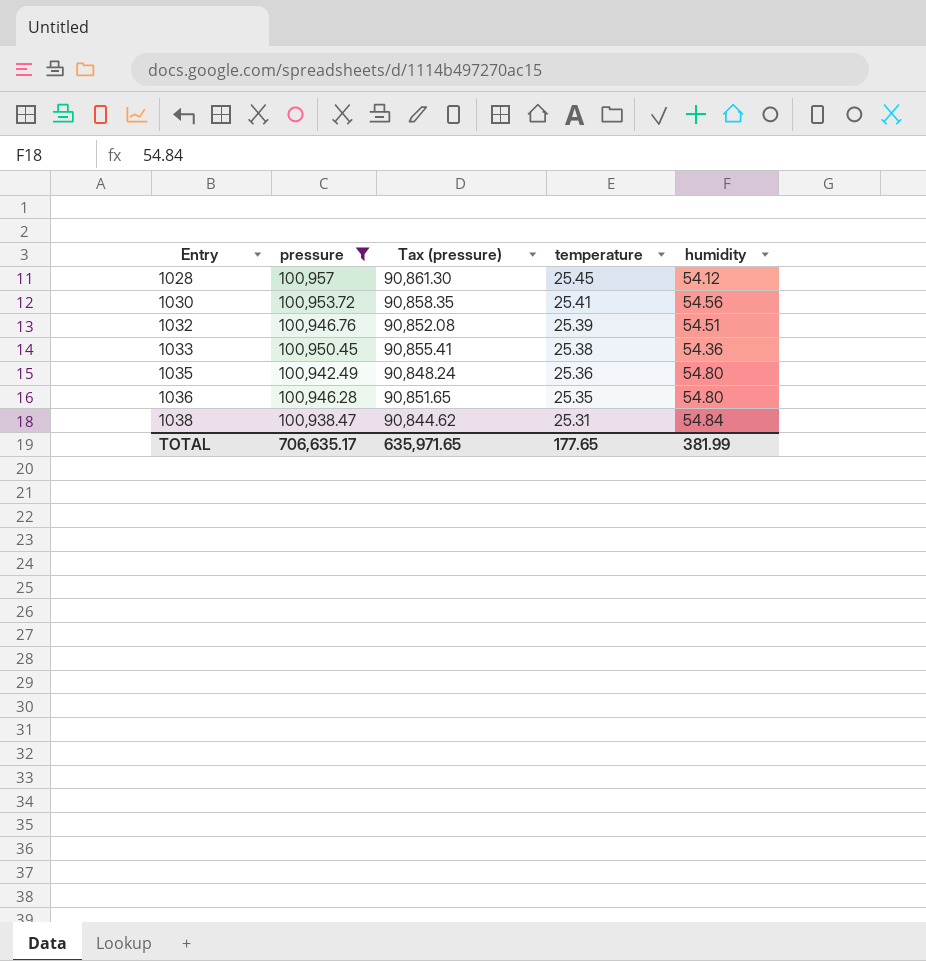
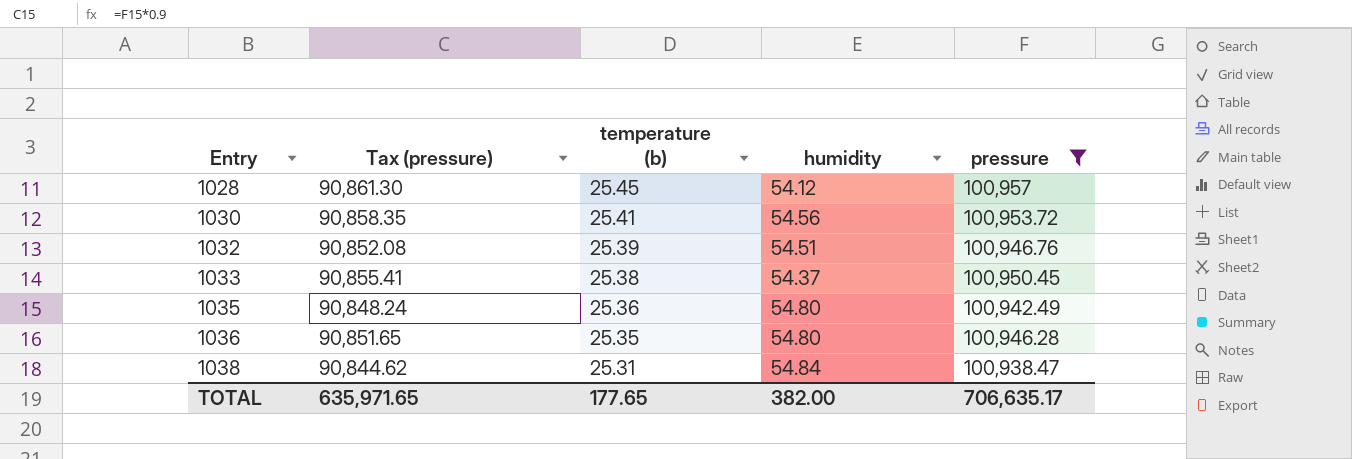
column name: temperature -> temperature (b)
column pressure | position: 2 -> 5
1033 | humidity: 54.36 -> 54.37
TOTAL | humidity: 381.99 -> 382.00

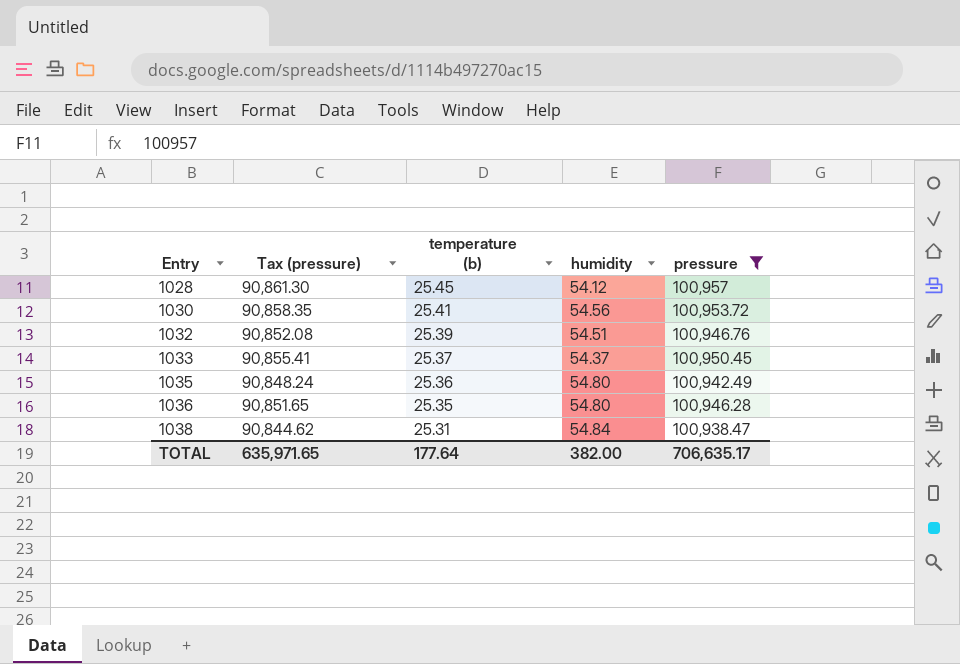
1033 | temperature (b): 25.38 -> 25.37
TOTAL | temperature (b): 177.65 -> 177.64

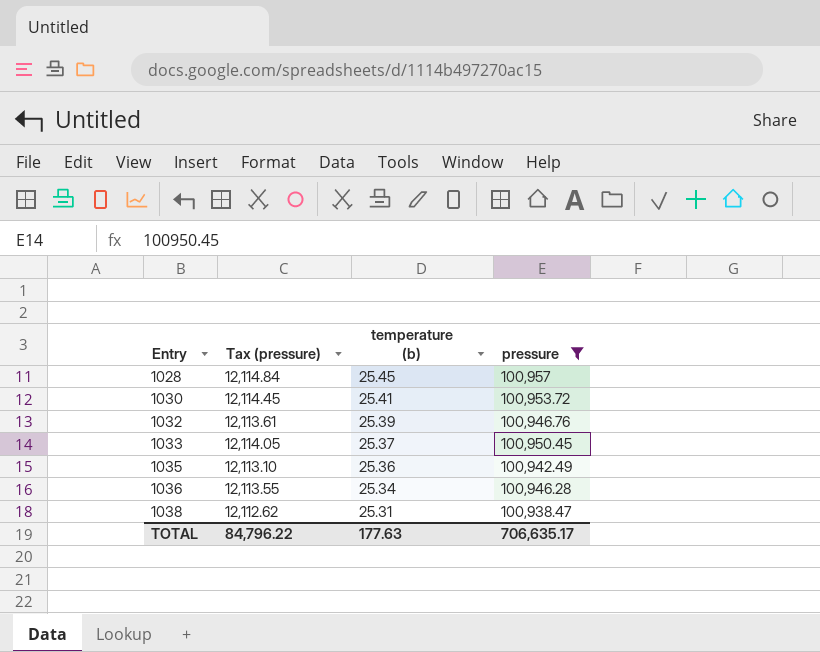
column humidity | position: 4 -> none
column Tax (pressure) | formula: [pressure] * 0.9 -> [pressure] * 0.12
1036 | temperature (b): 25.35 -> 25.34
TOTAL | Tax (pressure): 635,971.65 -> 84,796.22
TOTAL | temperature (b): 177.64 -> 177.63

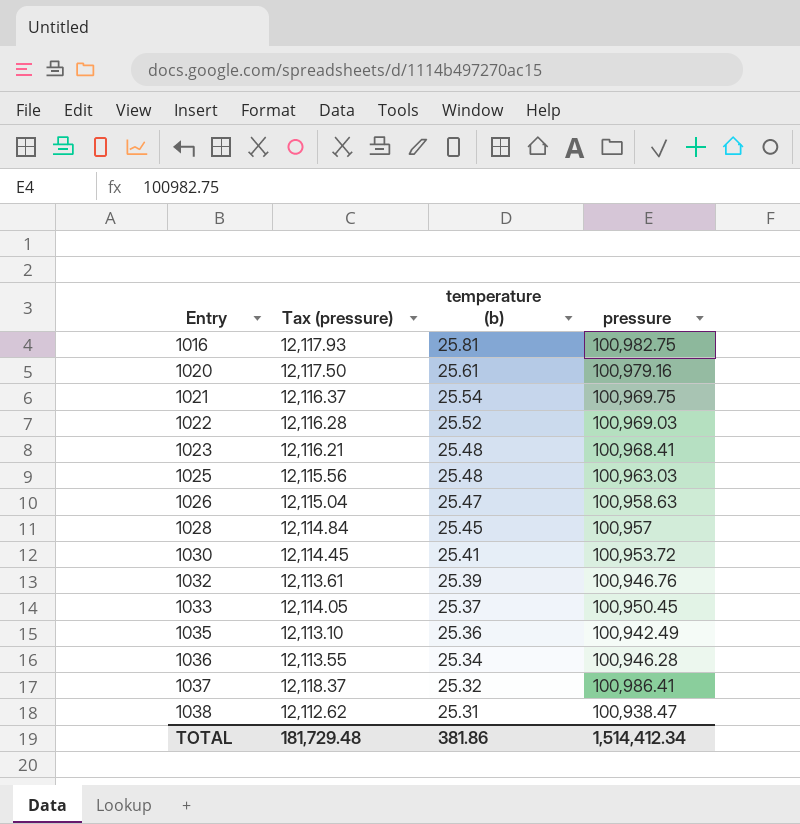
filter: pressure <= 100,957 -> none
TOTAL | Tax (pressure): 84,796.22 -> 181,729.48
TOTAL | temperature (b): 177.63 -> 381.86
TOTAL | pressure: 706,635.17 -> 1,514,412.34

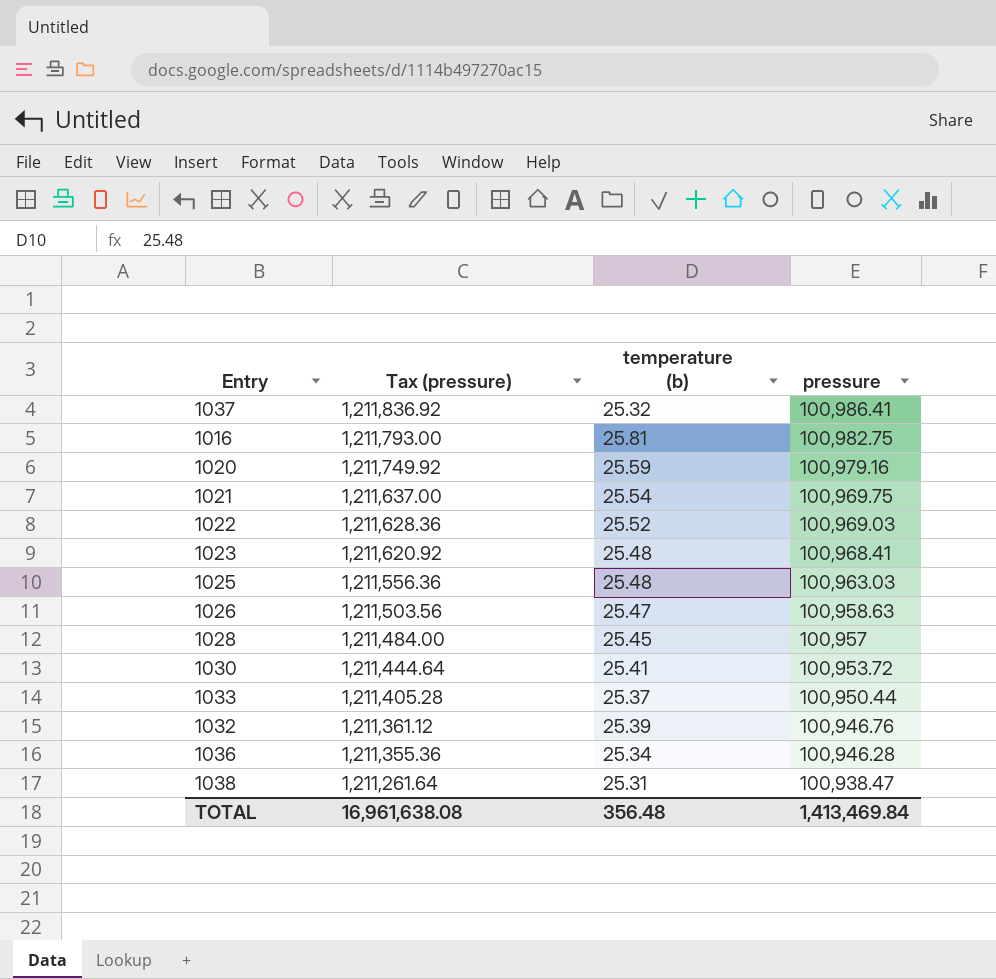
row order: Entry ascending -> Tax (pressure) descending
column Tax (pressure) | formula: [pressure] * 0.12 -> [pressure] * 12
row 1035: 12,113.10 | 25.36 | 100,942.49 -> none
1020 | temperature (b): 25.61 -> 25.59
1033 | pressure: 100,950.45 -> 100,950.44
TOTAL | Tax (pressure): 181,729.48 -> 16,961,638.08
TOTAL | temperature (b): 381.86 -> 356.48
TOTAL | pressure: 1,514,412.34 -> 1,413,469.84

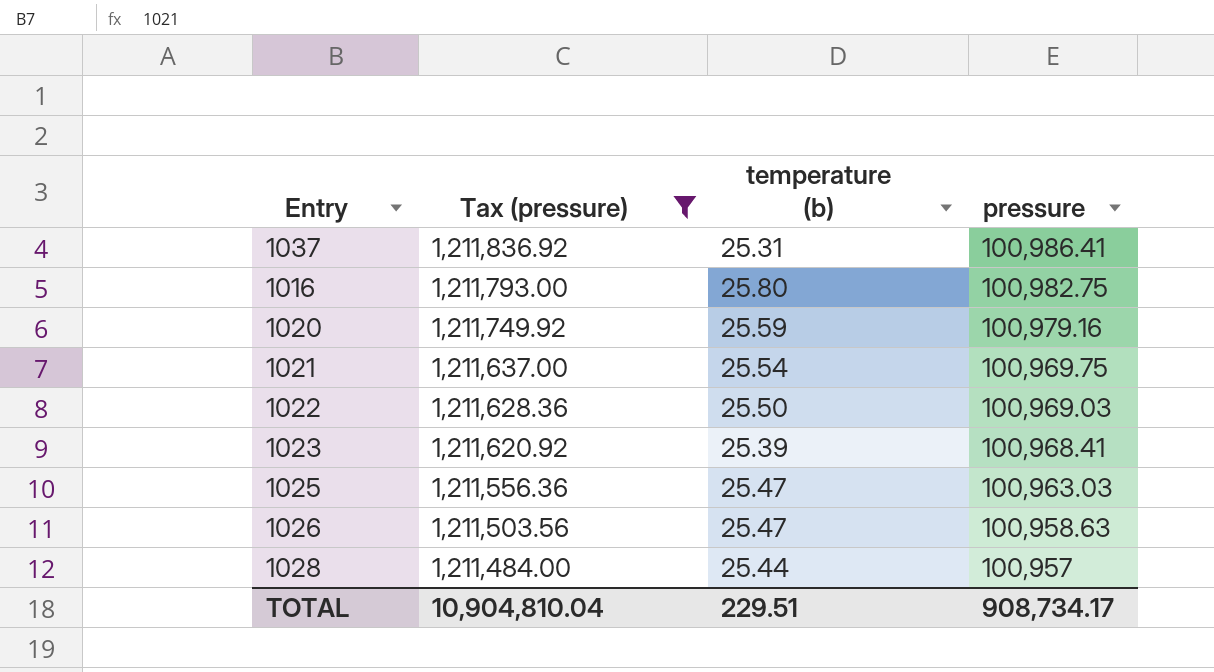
filter: none -> Tax (pressure) >= 1,211,484.00
1037 | temperature (b): 25.32 -> 25.31
1016 | temperature (b): 25.81 -> 25.80
1022 | temperature (b): 25.52 -> 25.50
1023 | temperature (b): 25.48 -> 25.39
1025 | temperature (b): 25.48 -> 25.47
1028 | temperature (b): 25.45 -> 25.44
TOTAL | Tax (pressure): 16,961,638.08 -> 10,904,810.04
TOTAL | temperature (b): 356.48 -> 229.51
TOTAL | pressure: 1,413,469.84 -> 908,734.17

